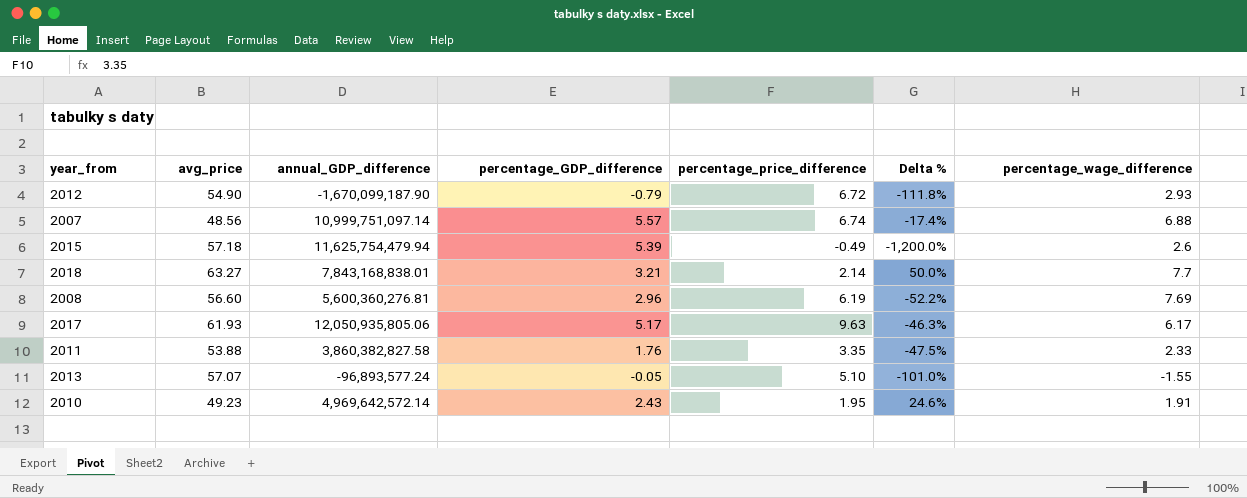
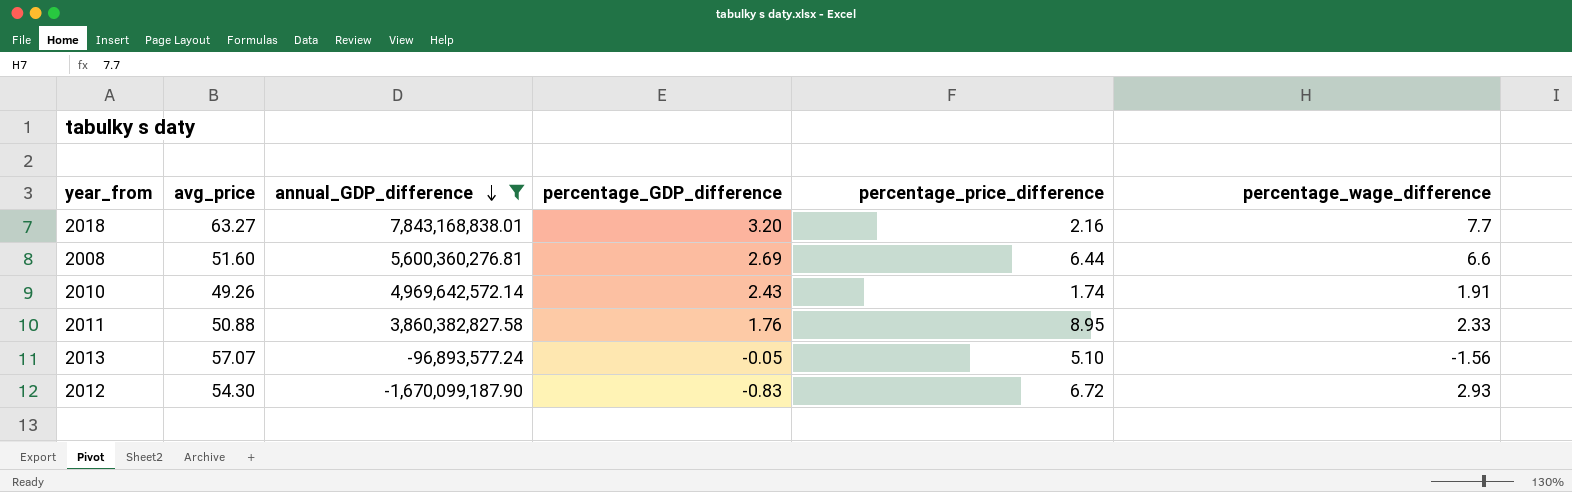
filter: none -> annual_GDP_difference <= 7,843,168,838.01
row order: none -> annual_GDP_difference descending
column Delta % | formula: ([percentage_GDP_difference] - [percentage_price_difference]) / [percentage_price_difference] -> none
2018 | percentage_GDP_difference: 3.21 -> 3.20
2018 | percentage_price_difference: 2.14 -> 2.16
2008 | avg_price: 56.60 -> 51.60
2008 | percentage_GDP_difference: 2.96 -> 2.69
2008 | percentage_price_difference: 6.19 -> 6.44
2008 | percentage_wage_difference: 7.69 -> 6.6
2010 | avg_price: 49.23 -> 49.26
2010 | percentage_price_difference: 1.95 -> 1.74
2011 | avg_price: 53.88 -> 50.88
2011 | percentage_price_difference: 3.35 -> 8.95
2013 | percentage_wage_difference: -1.55 -> -1.56
2012 | avg_price: 54.90 -> 54.30
2012 | percentage_GDP_difference: -0.79 -> -0.83

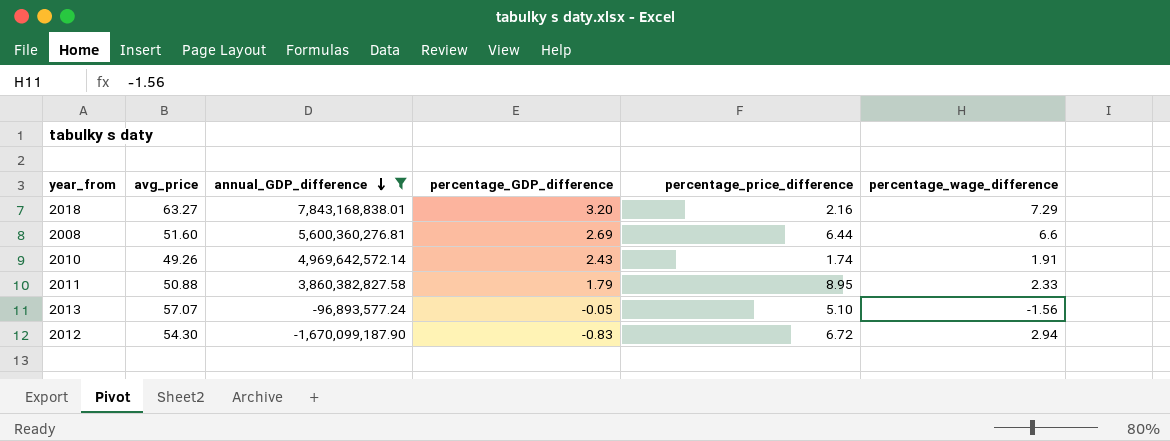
2018 | percentage_wage_difference: 7.7 -> 7.29
2011 | percentage_GDP_difference: 1.76 -> 1.79
2012 | percentage_wage_difference: 2.93 -> 2.94

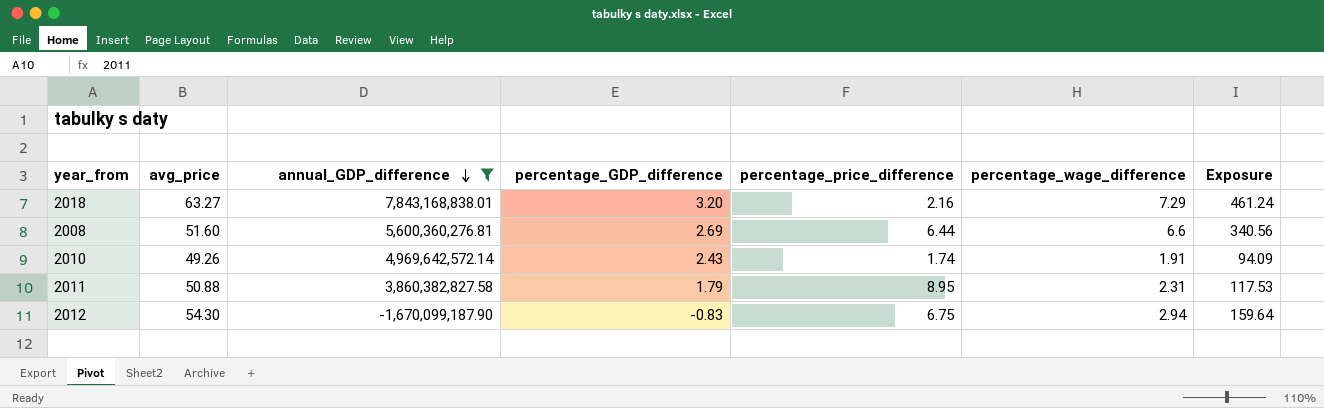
column Exposure | formula: none -> [avg_price] * [percentage_wage_difference]
row 2013: 57.07 | -96,893,577.24 | -0.05 | 5.10 | -1.56 -> none
2011 | percentage_wage_difference: 2.33 -> 2.31
2012 | percentage_price_difference: 6.72 -> 6.75

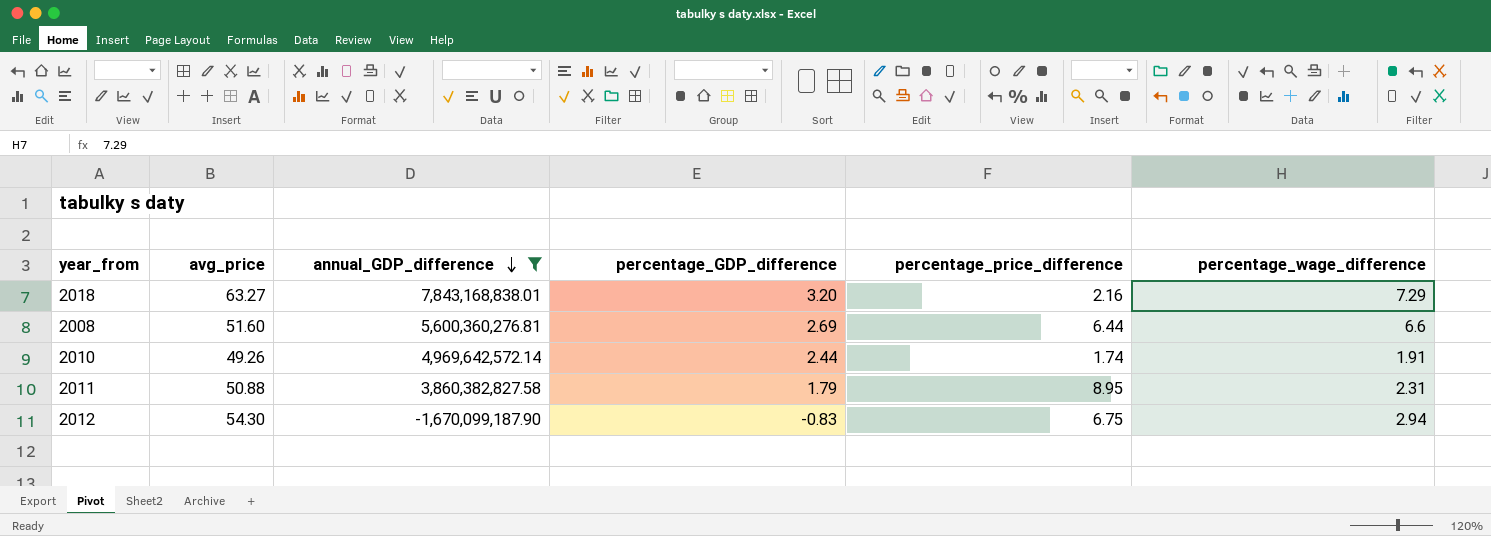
column Exposure | formula: [avg_price] * [percentage_wage_difference] -> none
2010 | percentage_GDP_difference: 2.43 -> 2.44

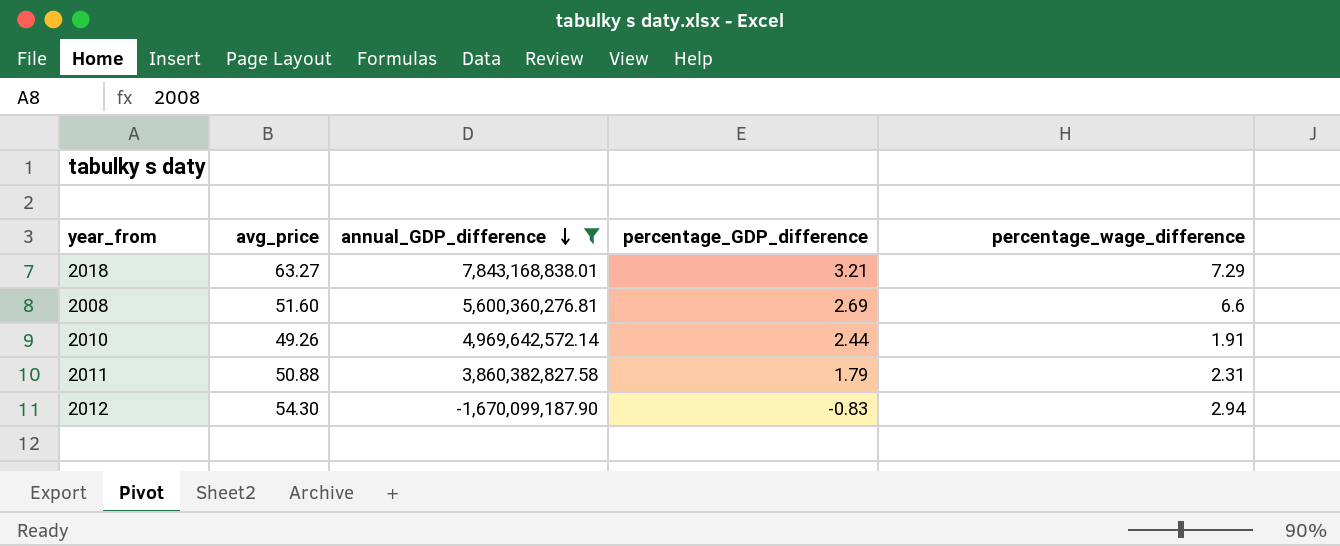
column percentage_price_difference | position: 5 -> none
2018 | percentage_GDP_difference: 3.20 -> 3.21

